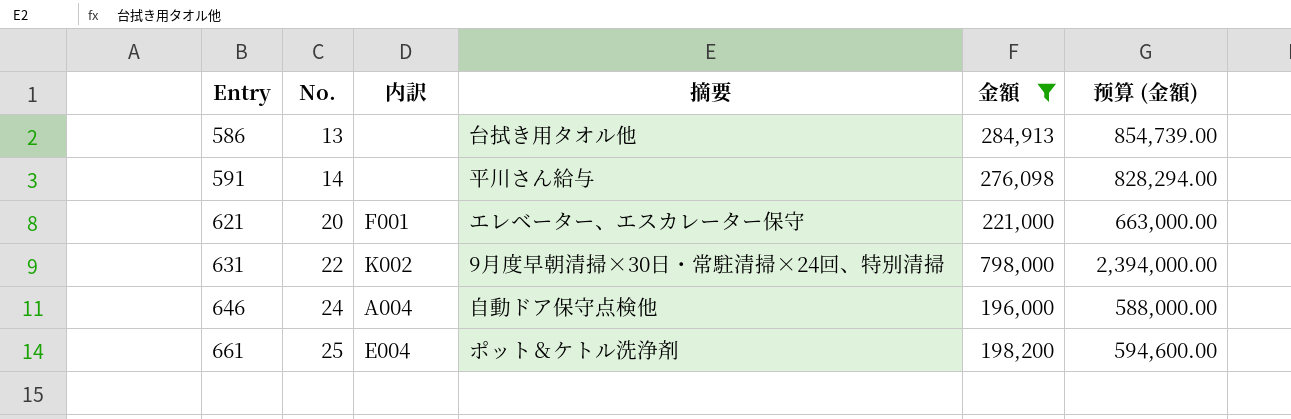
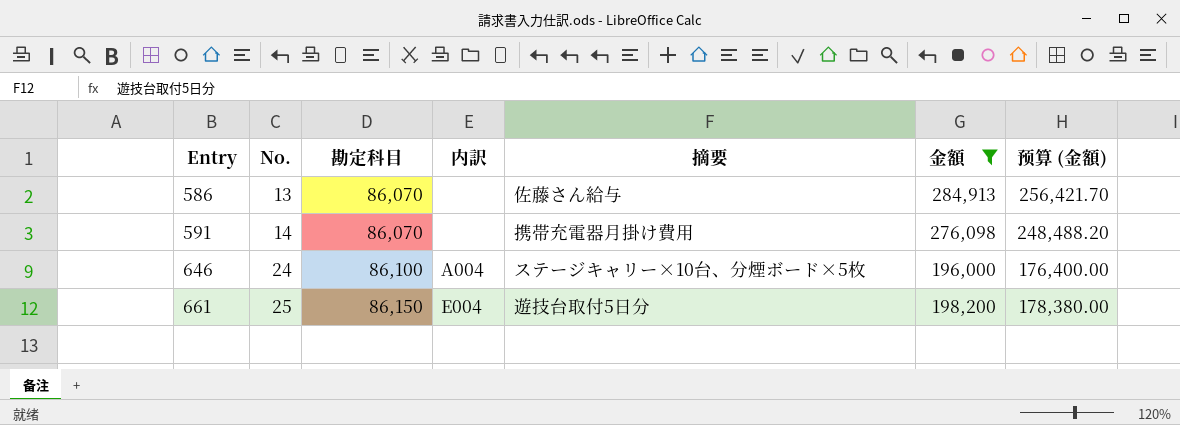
column 勘定科目 | position: none -> 3
column 预算 (金額) | formula: [金額] * 3 -> [金額] * 0.9
row 621: 20 | F001 | エレベーター、エスカレーター保守 | 221,000 | 663,000.00 -> none
row 631: 22 | K002 | 9月度早朝清掃×30日・常駐清掃×24回、特別清掃 | 798,000 | 2,394,000.00 -> none
586 | 摘要: 台拭き用タオル他 -> 佐藤さん給与
591 | 摘要: 平川さん給与 -> 携帯充電器月掛け費用
646 | 摘要: 自動ドア保守点検他 -> ステージキャリー×10台、分煙ボード×5枚
661 | 摘要: ポット＆ケトル洗浄剤 -> 遊技台取付5日分

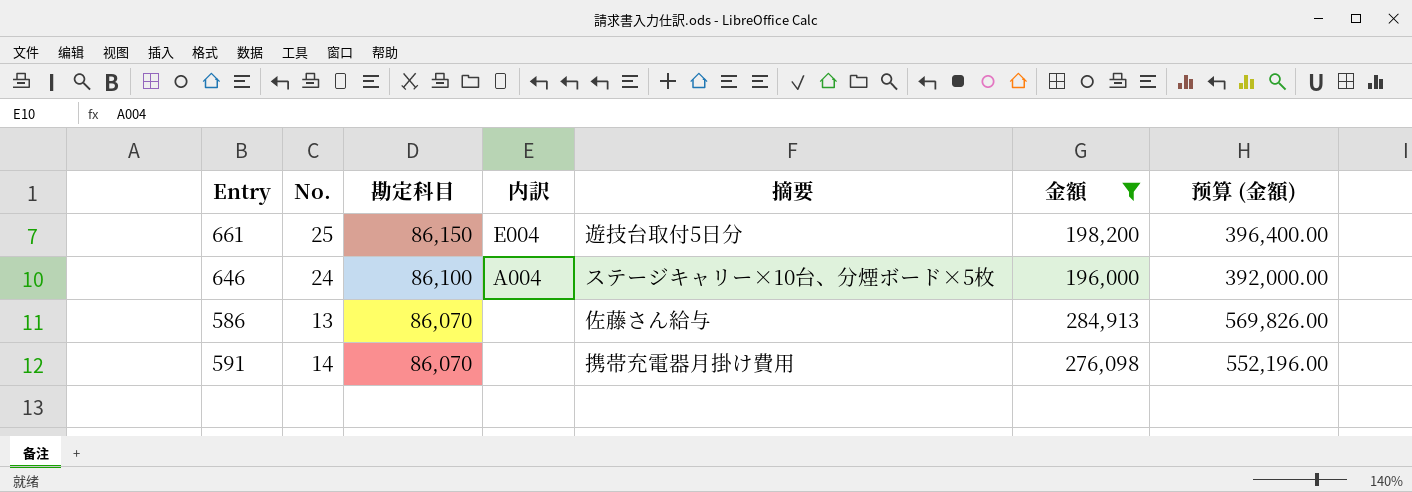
row order: Entry ascending -> 勘定科目 descending
column 预算 (金額) | formula: [金額] * 0.9 -> [金額] * 2

